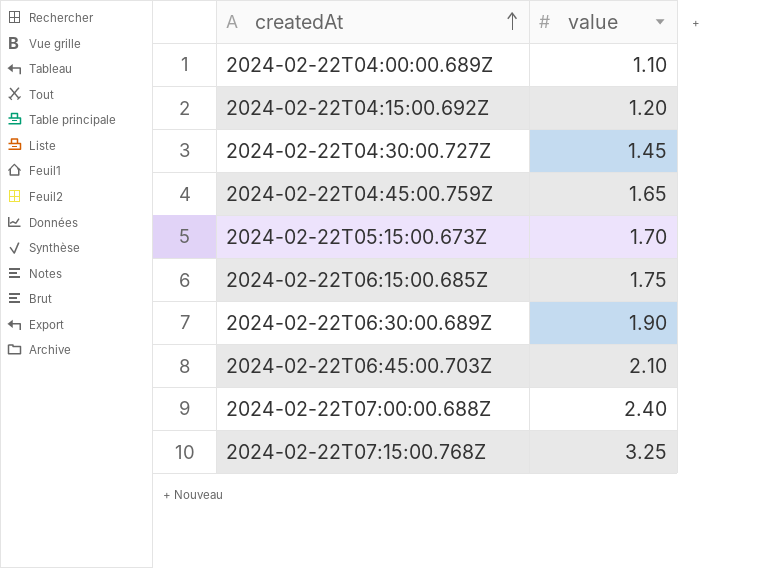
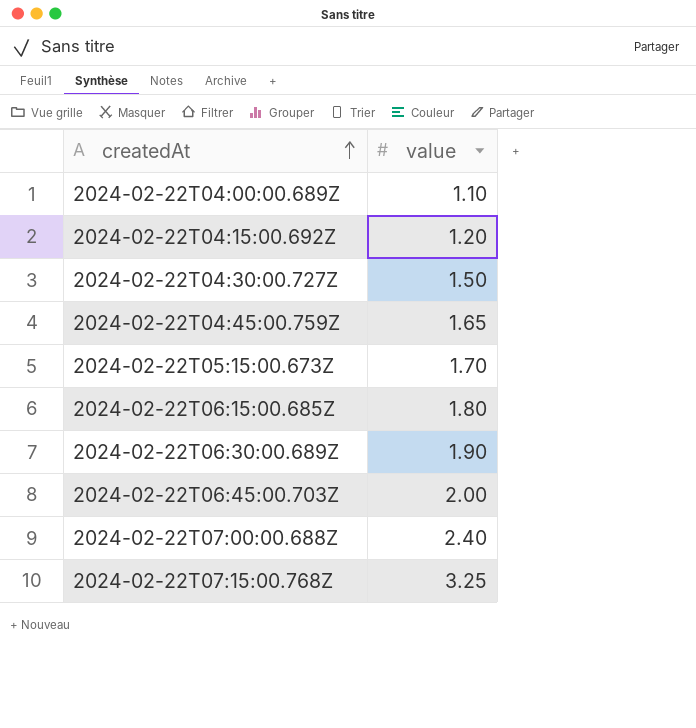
2024-02-22T04:30:00.727Z | value: 1.45 -> 1.50
2024-02-22T06:15:00.685Z | value: 1.75 -> 1.80
2024-02-22T06:45:00.703Z | value: 2.10 -> 2.00

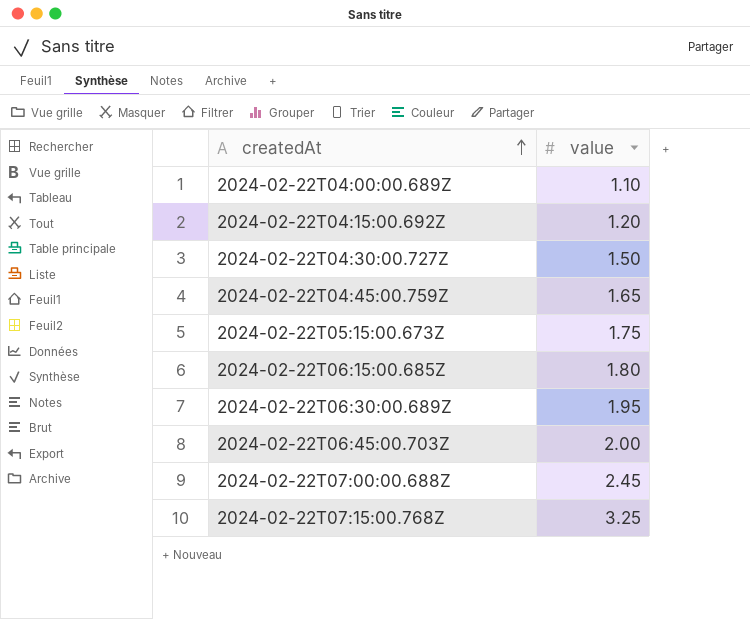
2024-02-22T05:15:00.673Z | value: 1.70 -> 1.75
2024-02-22T06:30:00.689Z | value: 1.90 -> 1.95
2024-02-22T07:00:00.688Z | value: 2.40 -> 2.45

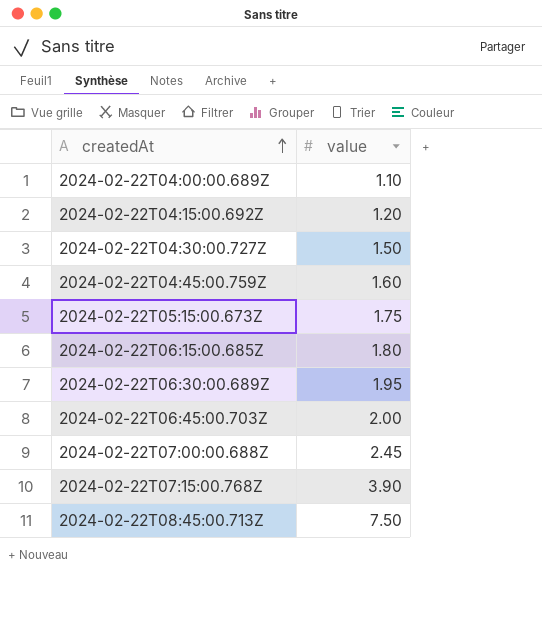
2024-02-22T04:45:00.759Z | value: 1.65 -> 1.60
2024-02-22T07:15:00.768Z | value: 3.25 -> 3.90
row 2024-02-22T08:45:00.713Z: none -> 7.50

